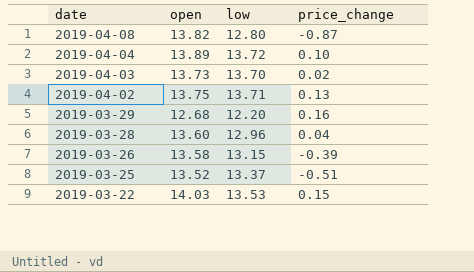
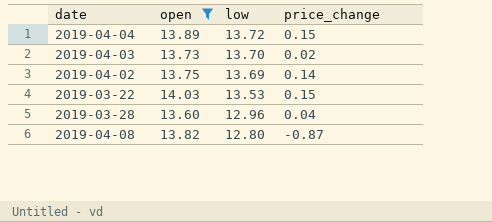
filter: none -> open >= 13.60
row order: date descending -> low descending
2019-04-04 | price_change: 0.10 -> 0.15
2019-04-02 | low: 13.71 -> 13.69
2019-04-02 | price_change: 0.13 -> 0.14

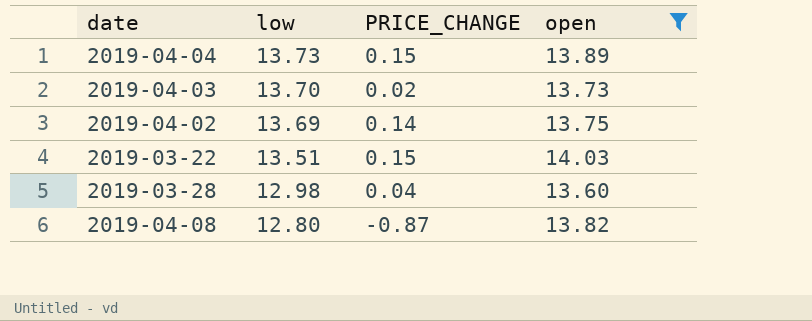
column name: price_change -> PRICE_CHANGE
column open | position: 2 -> 4
2019-04-04 | low: 13.72 -> 13.73
2019-03-22 | low: 13.53 -> 13.51
2019-03-28 | low: 12.96 -> 12.98

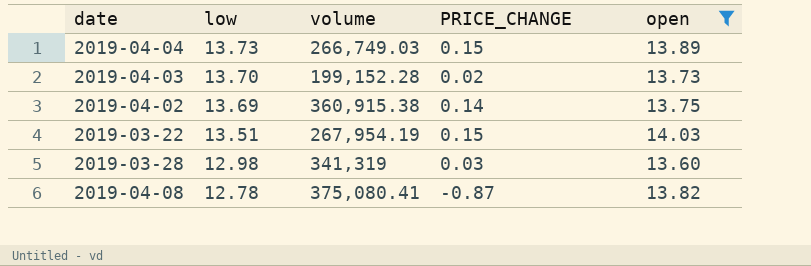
column volume | position: none -> 3
2019-03-28 | PRICE_CHANGE: 0.04 -> 0.03
2019-04-08 | low: 12.80 -> 12.78

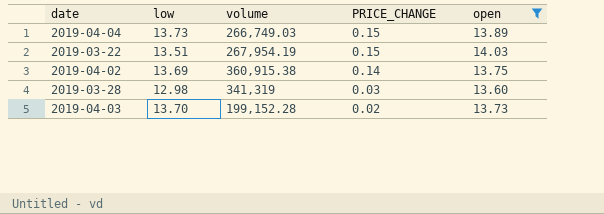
row order: low descending -> PRICE_CHANGE descending
row 2019-04-08: 12.78 | 375,080.41 | -0.87 | 13.82 -> none

